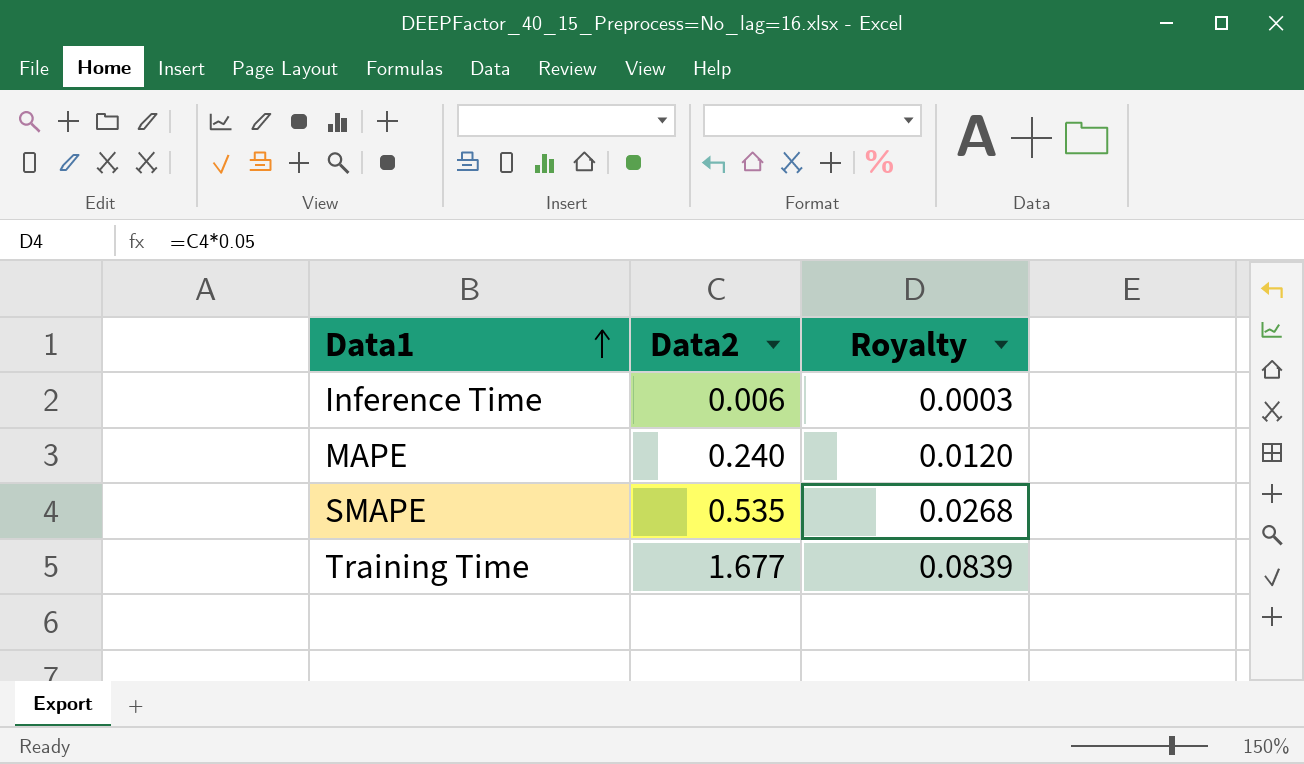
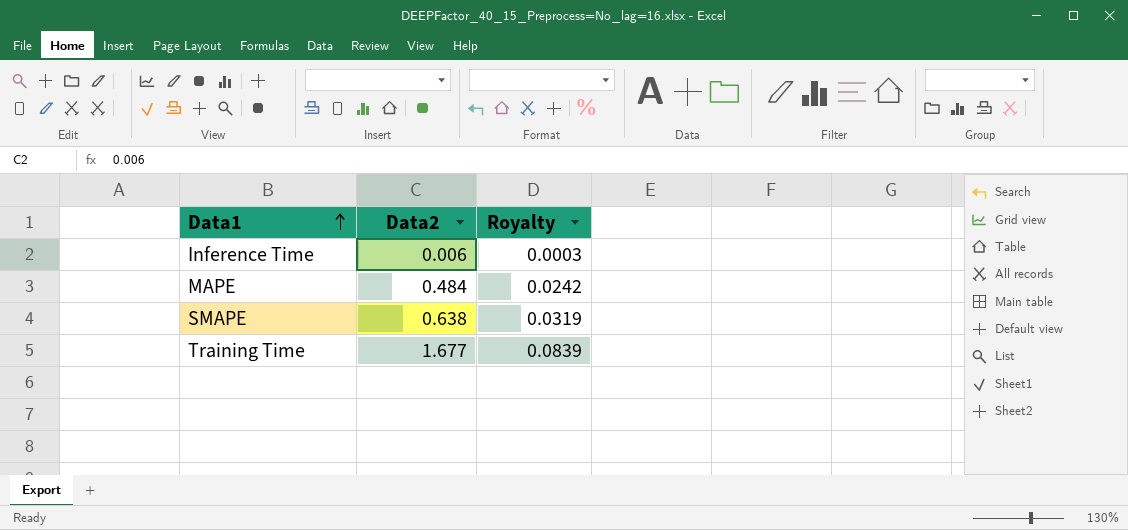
MAPE | Data2: 0.240 -> 0.484
MAPE | Royalty: 0.0120 -> 0.0242
SMAPE | Data2: 0.535 -> 0.638
SMAPE | Royalty: 0.0268 -> 0.0319

